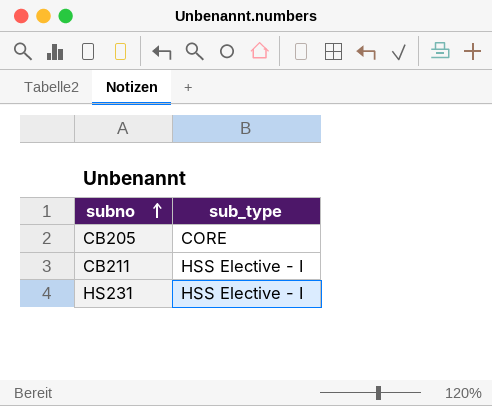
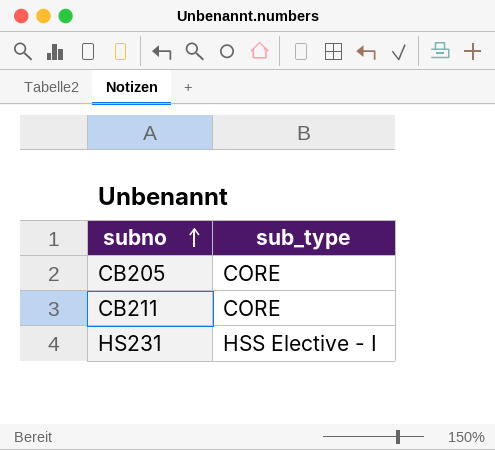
CB211 | sub_type: HSS Elective - I -> CORE

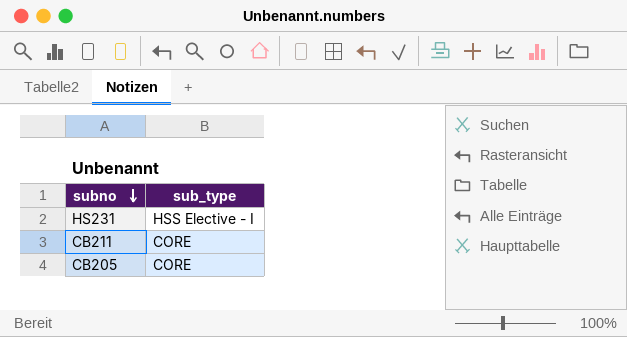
row order: subno ascending -> subno descending

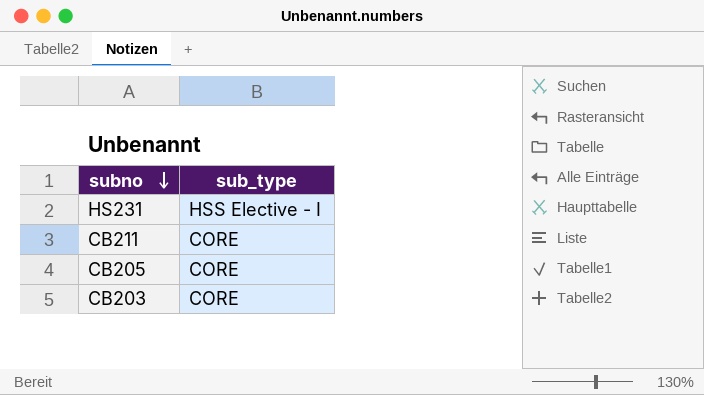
row CB203: none -> CORE

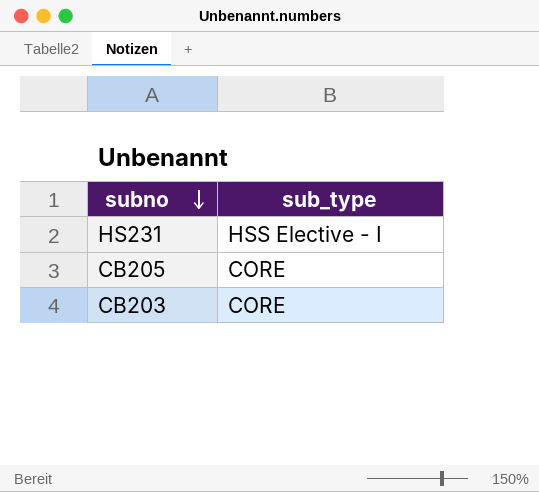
row CB211: CORE -> none

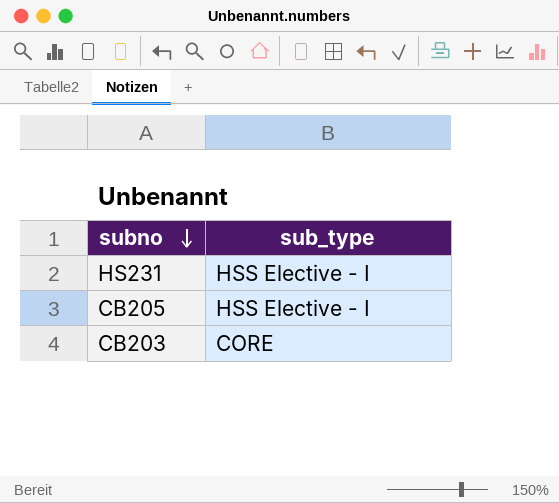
CB205 | sub_type: CORE -> HSS Elective - I

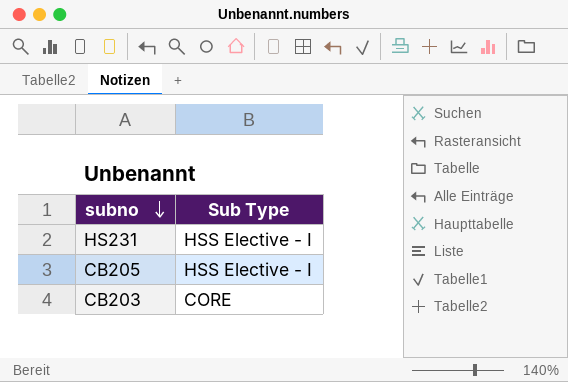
column name: sub_type -> Sub Type

